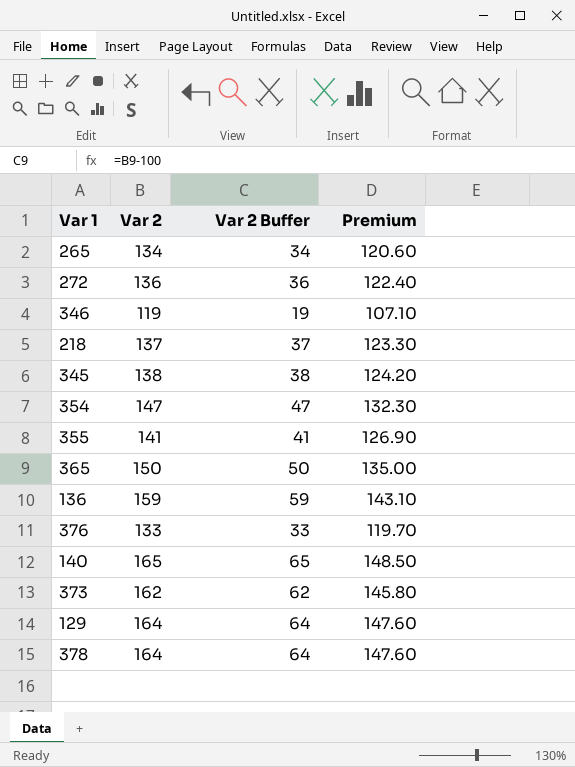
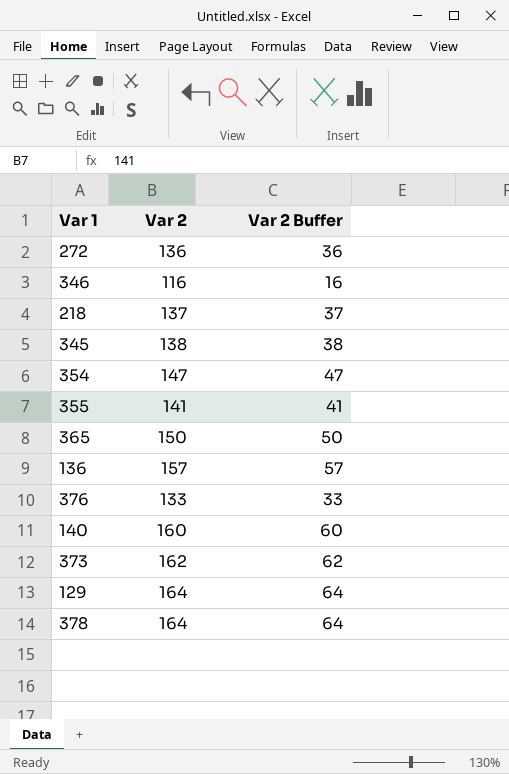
column Premium | formula: [Var 2] * 0.9 -> none
row 265: 134 | 34 | 120.60 -> none
346 | Var 2: 119 -> 116
346 | Var 2 Buffer: 19 -> 16
136 | Var 2: 159 -> 157
136 | Var 2 Buffer: 59 -> 57
140 | Var 2: 165 -> 160
140 | Var 2 Buffer: 65 -> 60

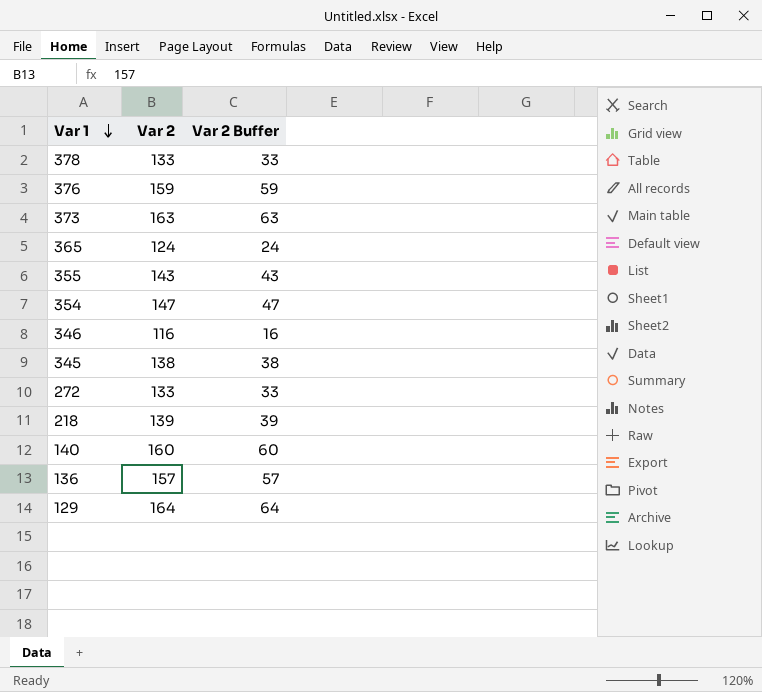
row order: none -> Var 1 descending
378 | Var 2: 164 -> 133
378 | Var 2 Buffer: 64 -> 33
376 | Var 2: 133 -> 159
376 | Var 2 Buffer: 33 -> 59
373 | Var 2: 162 -> 163
373 | Var 2 Buffer: 62 -> 63
365 | Var 2: 150 -> 124
365 | Var 2 Buffer: 50 -> 24
355 | Var 2: 141 -> 143
355 | Var 2 Buffer: 41 -> 43
272 | Var 2: 136 -> 133
272 | Var 2 Buffer: 36 -> 33
218 | Var 2: 137 -> 139
218 | Var 2 Buffer: 37 -> 39

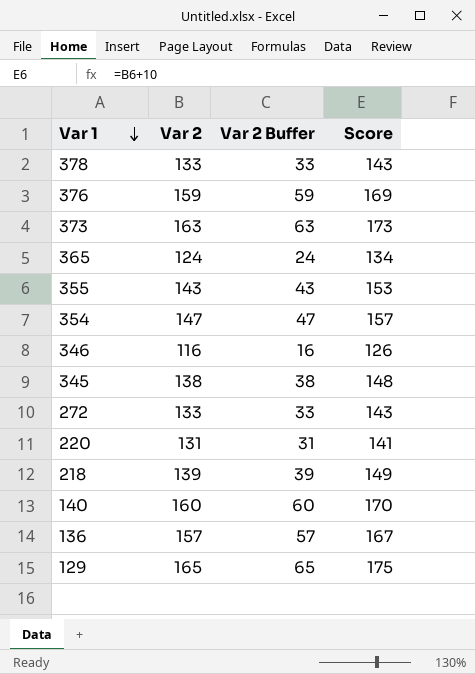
column Score | formula: none -> [Var 2] + 10
row 220: none -> 131 | 31 | 141
129 | Var 2: 164 -> 165
129 | Var 2 Buffer: 64 -> 65

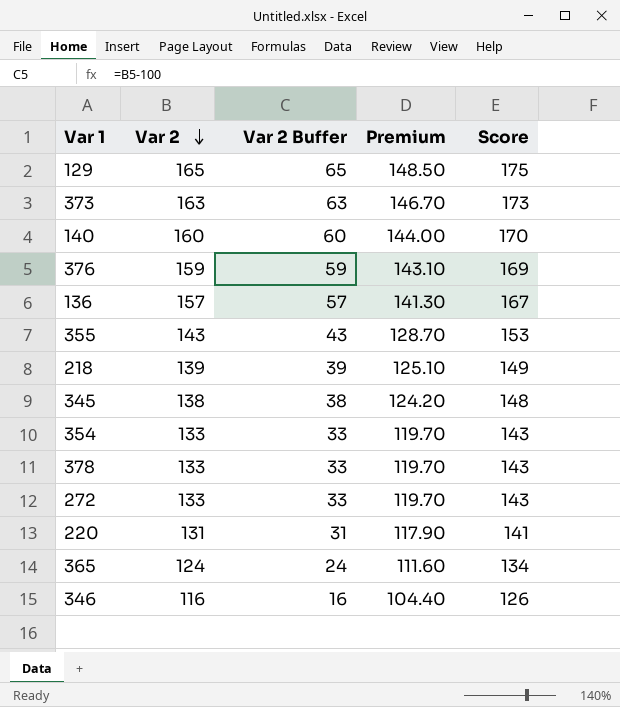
row order: Var 1 descending -> Var 2 descending
column Premium | formula: none -> [Var 2] * 0.9
354 | Var 2: 147 -> 133
354 | Var 2 Buffer: 47 -> 33
354 | Score: 157 -> 143

